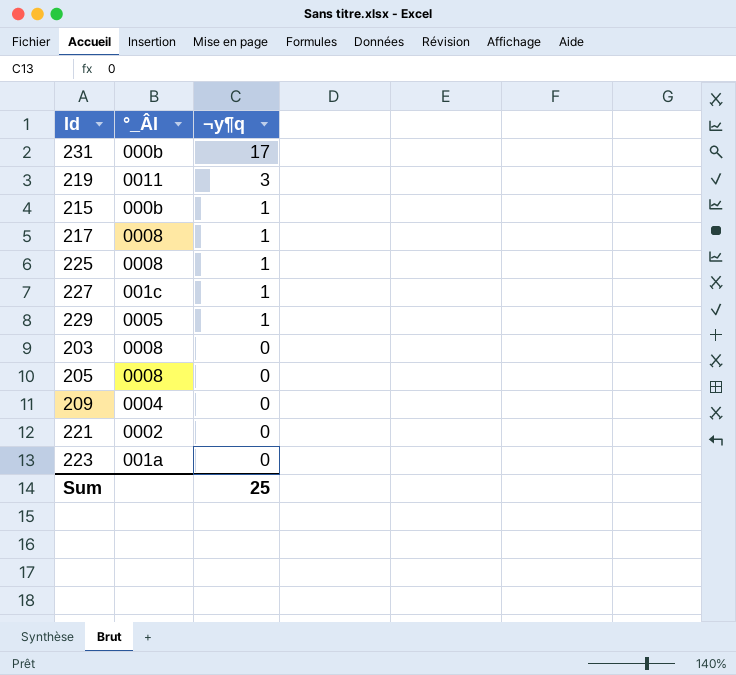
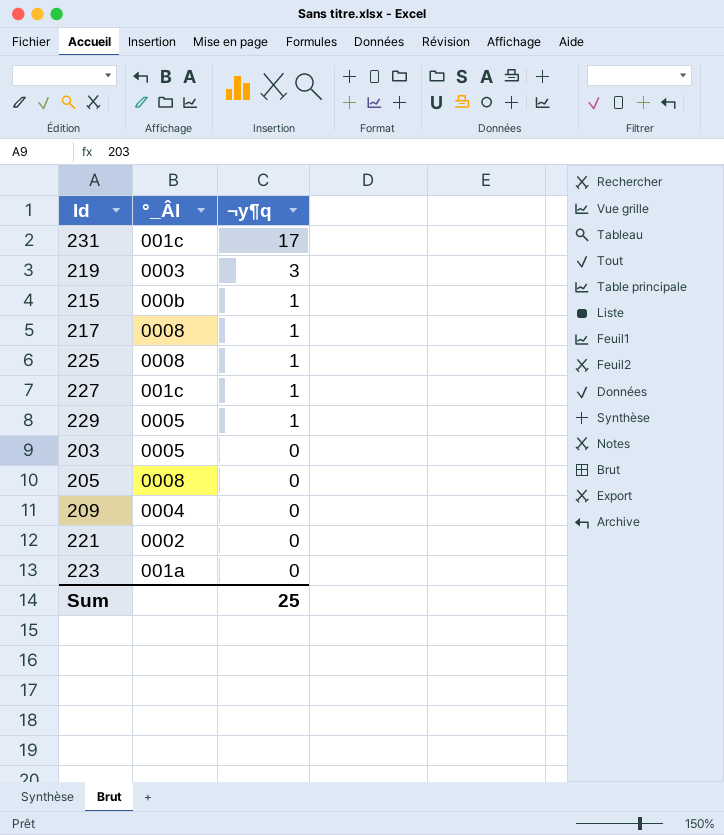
231 | °_ÂI: 000b -> 001c
219 | °_ÂI: 0011 -> 0003
203 | °_ÂI: 0008 -> 0005

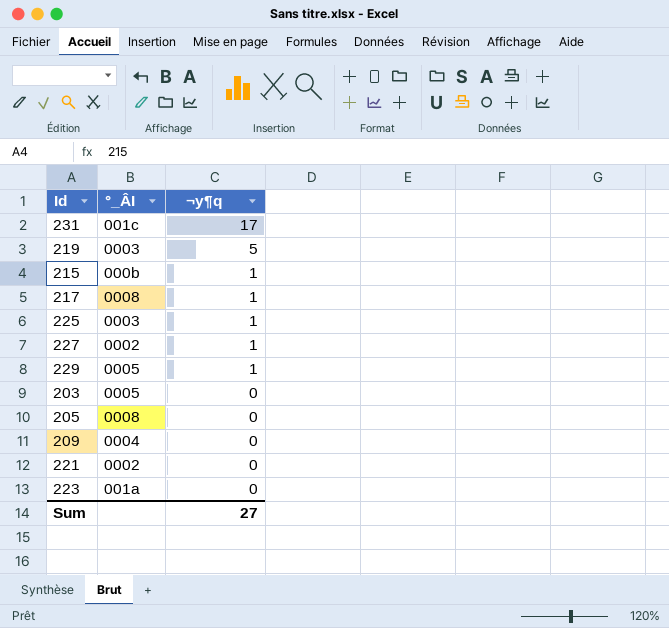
219 | ¬y¶q: 3 -> 5
225 | °_ÂI: 0008 -> 0003
227 | °_ÂI: 001c -> 0002
Sum | ¬y¶q: 25 -> 27

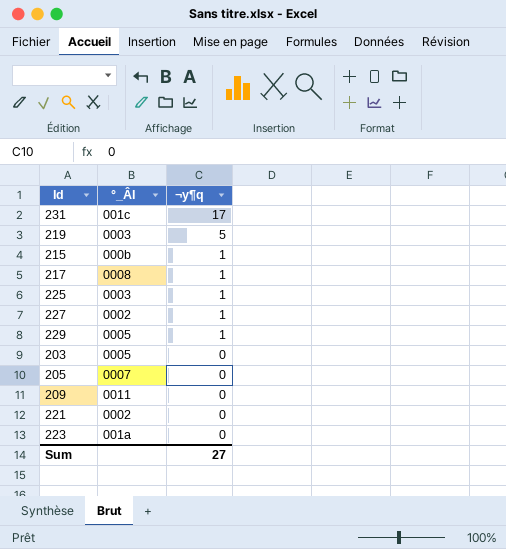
205 | °_ÂI: 0008 -> 0007
209 | °_ÂI: 0004 -> 0011

